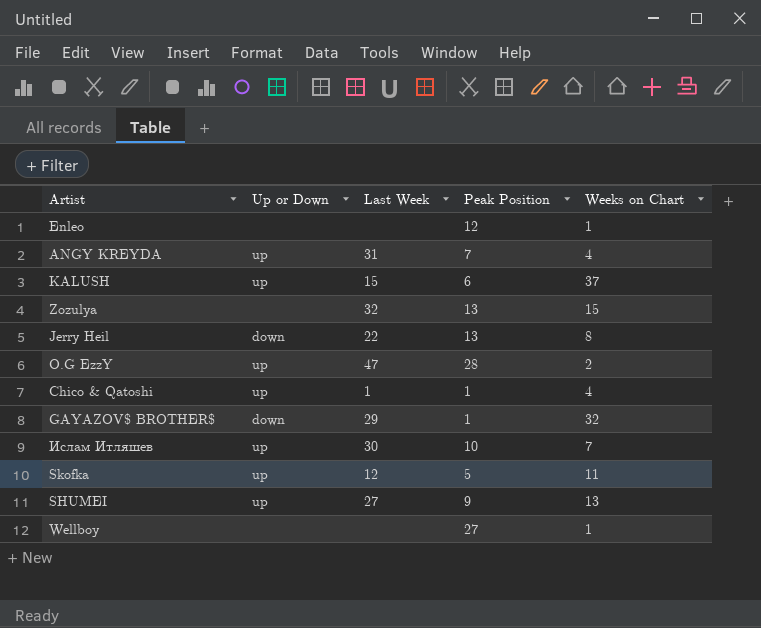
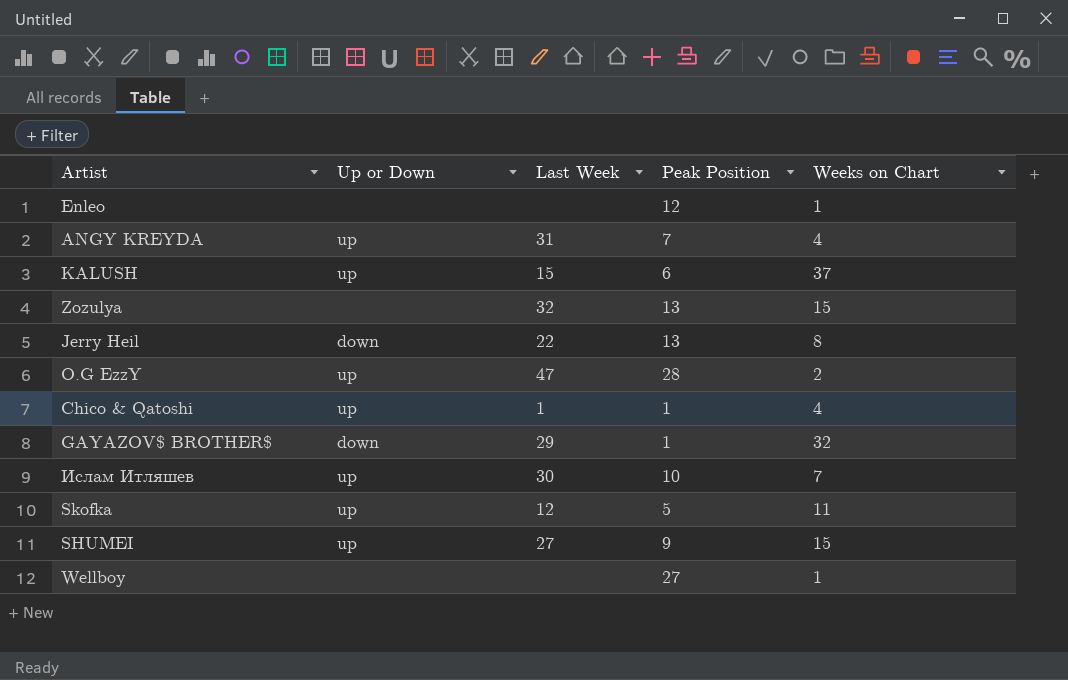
SHUMEI | Weeks on Chart: 13 -> 15

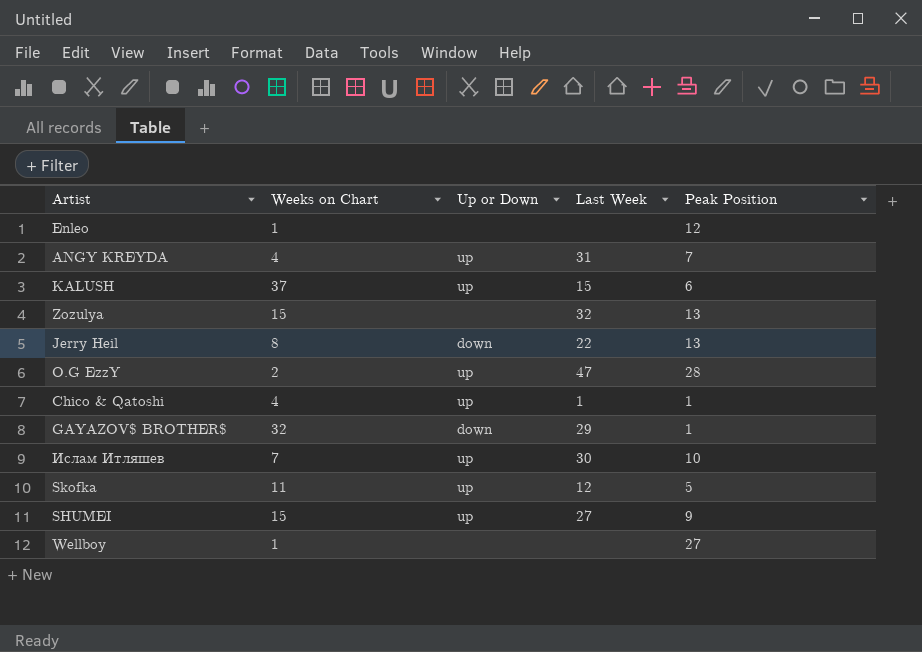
column Weeks on Chart | position: 5 -> 2

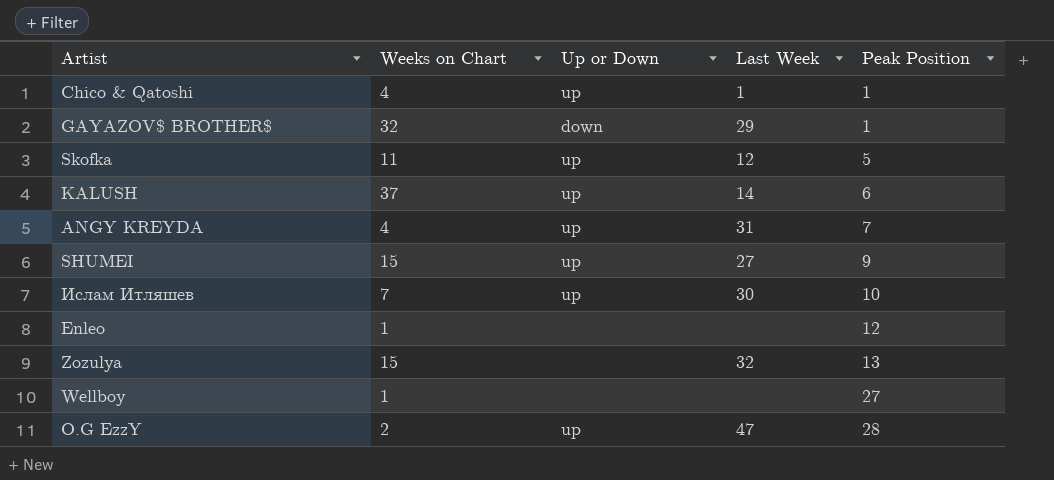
row order: none -> Peak Position ascending
row Jerry Heil: 8 | down | 22 | 13 -> none
KALUSH | Last Week: 15 -> 14

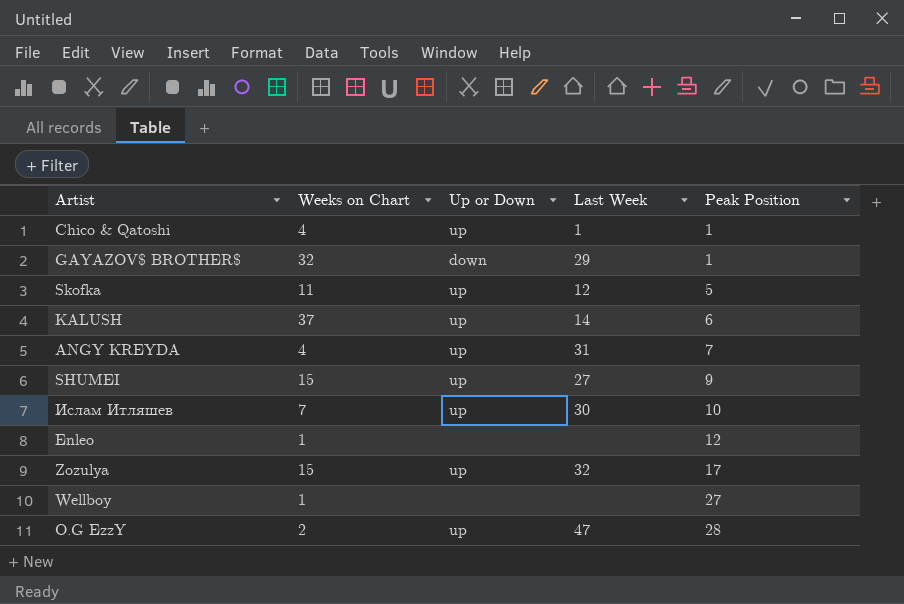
Zozulya | Up or Down: none -> up
Zozulya | Peak Position: 13 -> 17

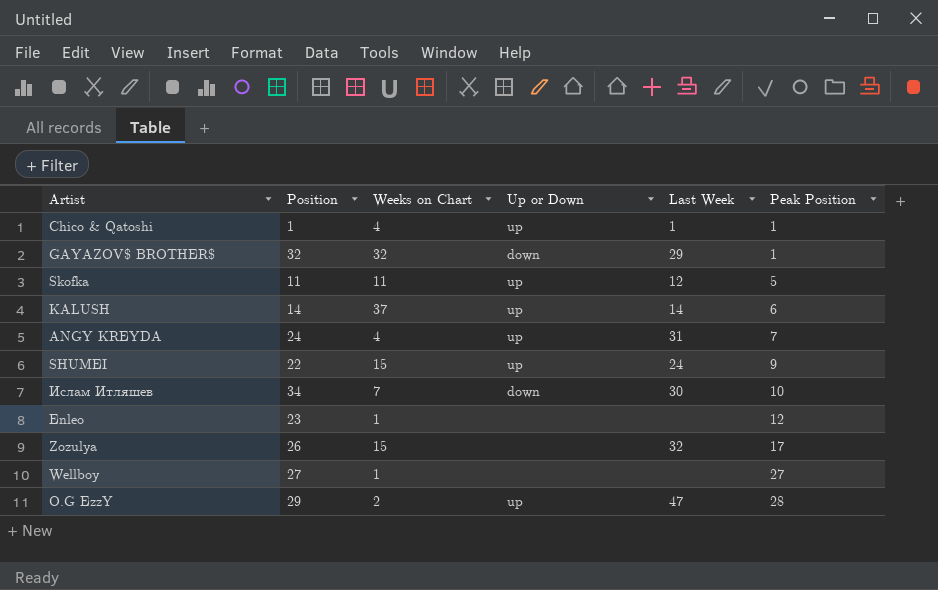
column Position | position: none -> 2
SHUMEI | Last Week: 27 -> 24
Ислам Итляшев | Up or Down: up -> down
Zozulya | Up or Down: up -> none

